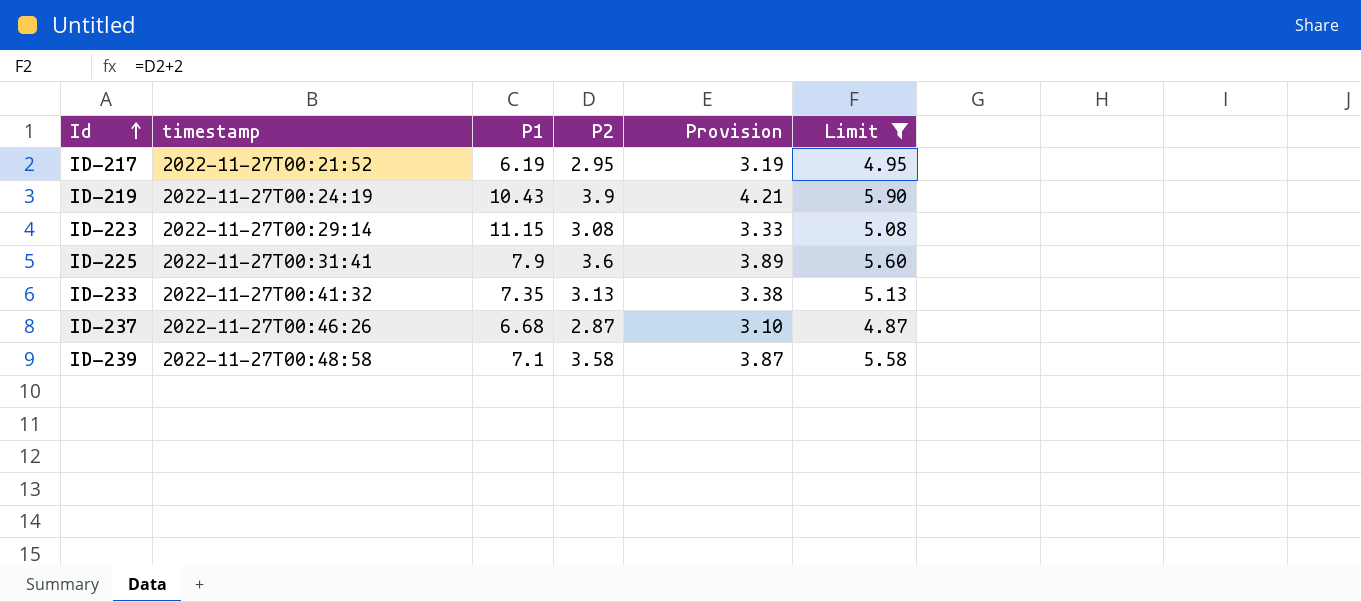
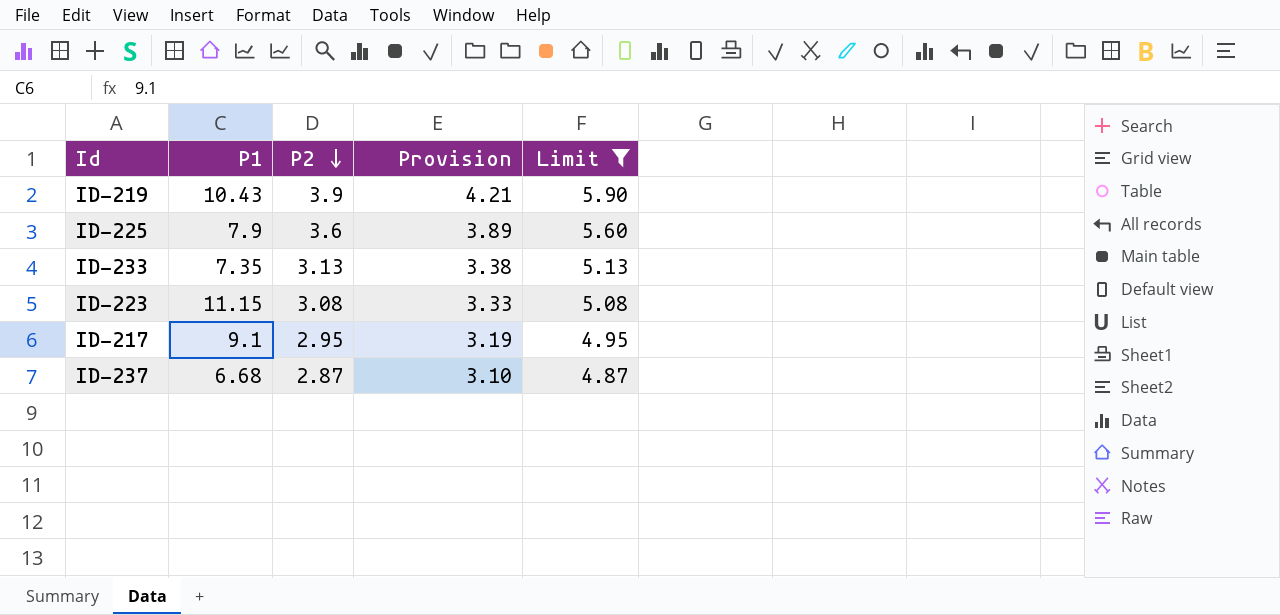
row order: Id ascending -> P2 descending
column timestamp | position: 2 -> none
row ID-239: 2022-11-27T00:48:58 | 7.1 | 3.58 | 3.87 | 5.58 -> none
ID-217 | P1: 6.19 -> 9.1

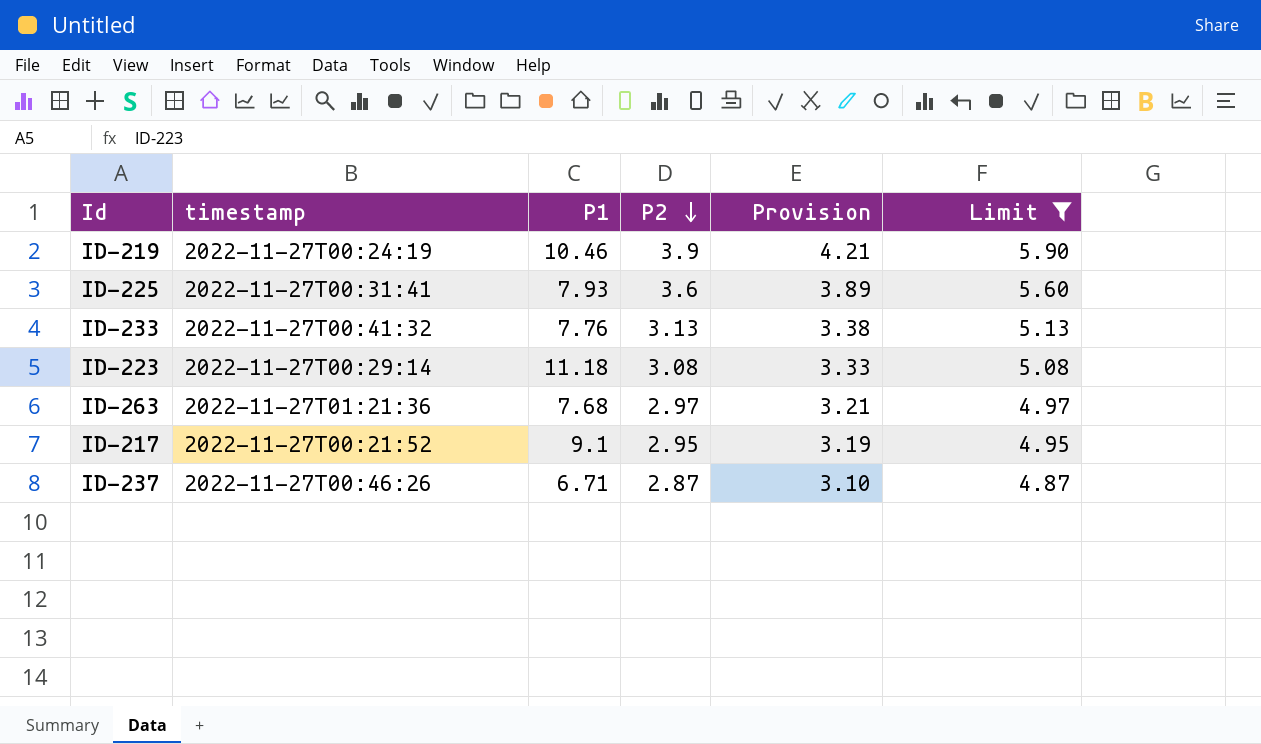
column timestamp | position: none -> 2
ID-219 | P1: 10.43 -> 10.46
ID-225 | P1: 7.9 -> 7.93
ID-233 | P1: 7.35 -> 7.76
ID-223 | P1: 11.15 -> 11.18
row ID-263: none -> 2022-11-27T01:21:36 | 7.68 | 2.97 | 3.21 | 4.97
ID-237 | P1: 6.68 -> 6.71

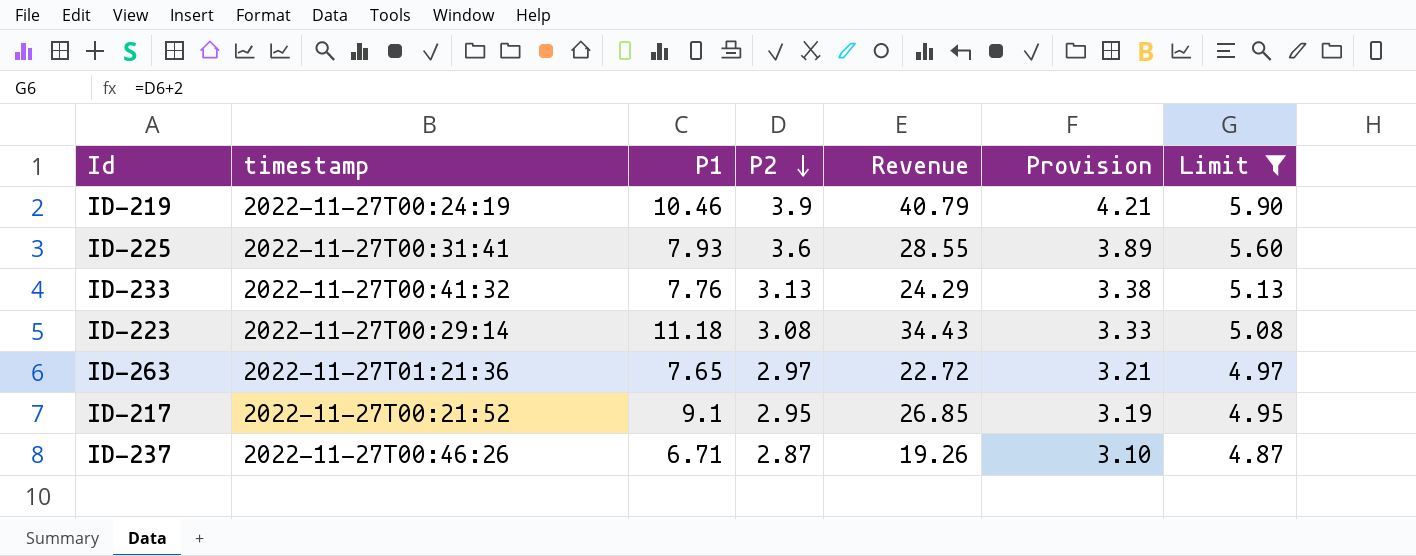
column Revenue | formula: none -> [P1] * [P2]
ID-263 | P1: 7.68 -> 7.65

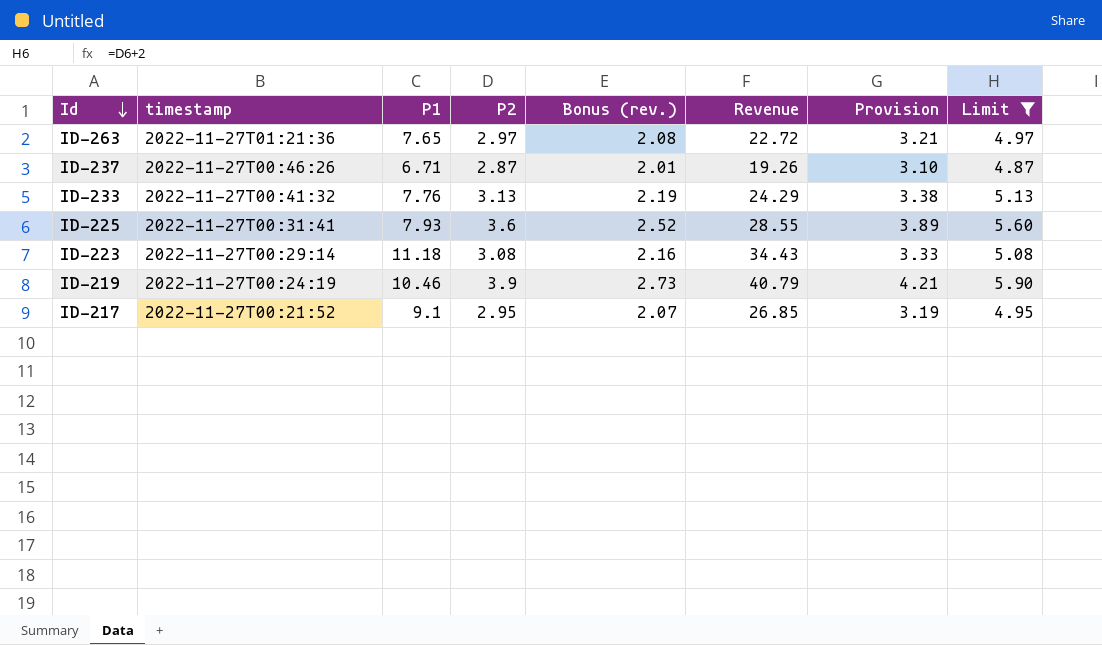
row order: P2 descending -> Id descending
column Bonus (rev.) | formula: none -> [P2] * 0.7

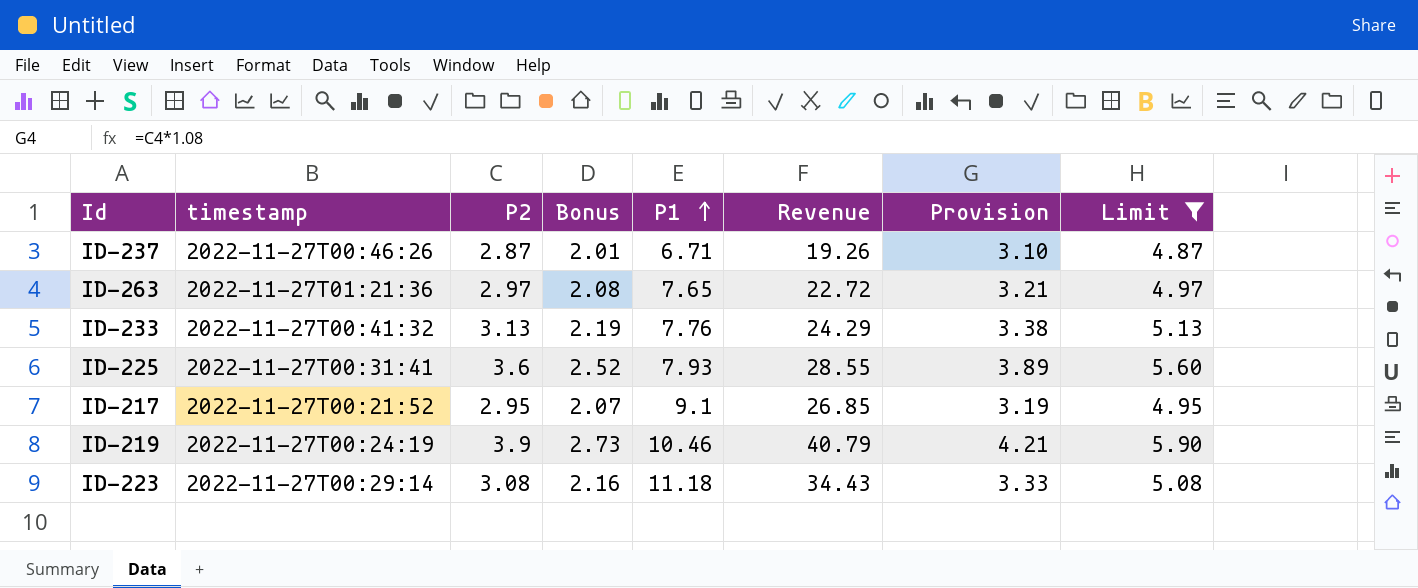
row order: Id descending -> P1 ascending
column name: Bonus (rev.) -> Bonus
column P1 | position: 3 -> 5

